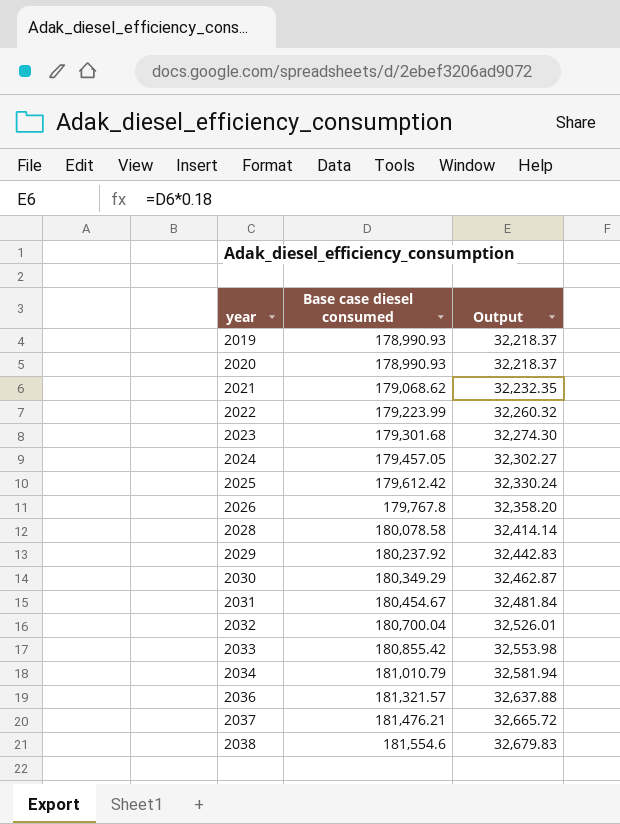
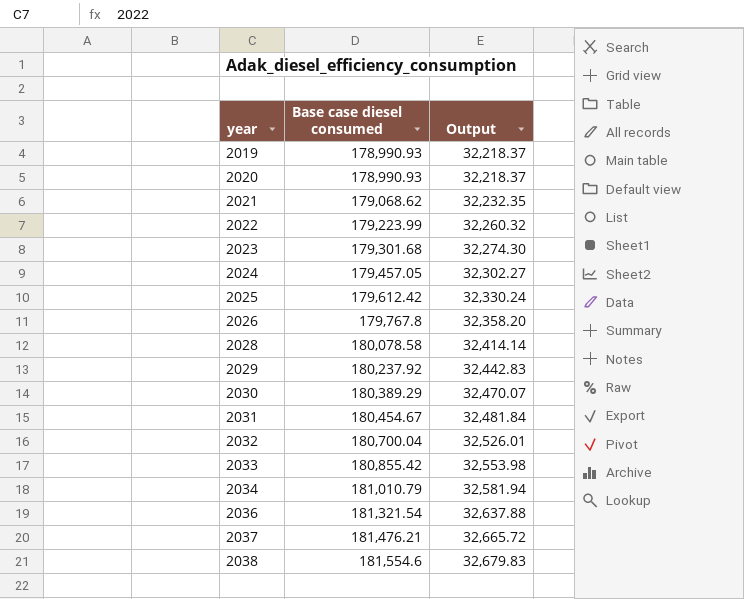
2030 | Base case diesel consumed: 180,349.29 -> 180,389.29
2030 | Output: 32,462.87 -> 32,470.07
2036 | Base case diesel consumed: 181,321.57 -> 181,321.54

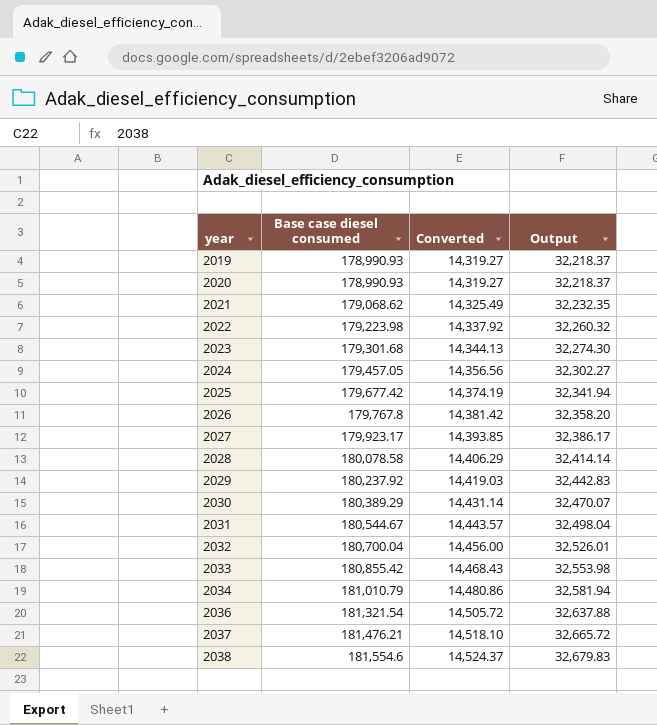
column Converted | formula: none -> [Base case diesel consumed] * 0.08
2022 | Base case diesel consumed: 179,223.99 -> 179,223.98
2025 | Base case diesel consumed: 179,612.42 -> 179,677.42
2025 | Output: 32,330.24 -> 32,341.94
row 2027: none -> 179,923.17 | 14,393.85 | 32,386.17
2031 | Base case diesel consumed: 180,454.67 -> 180,544.67
2031 | Output: 32,481.84 -> 32,498.04

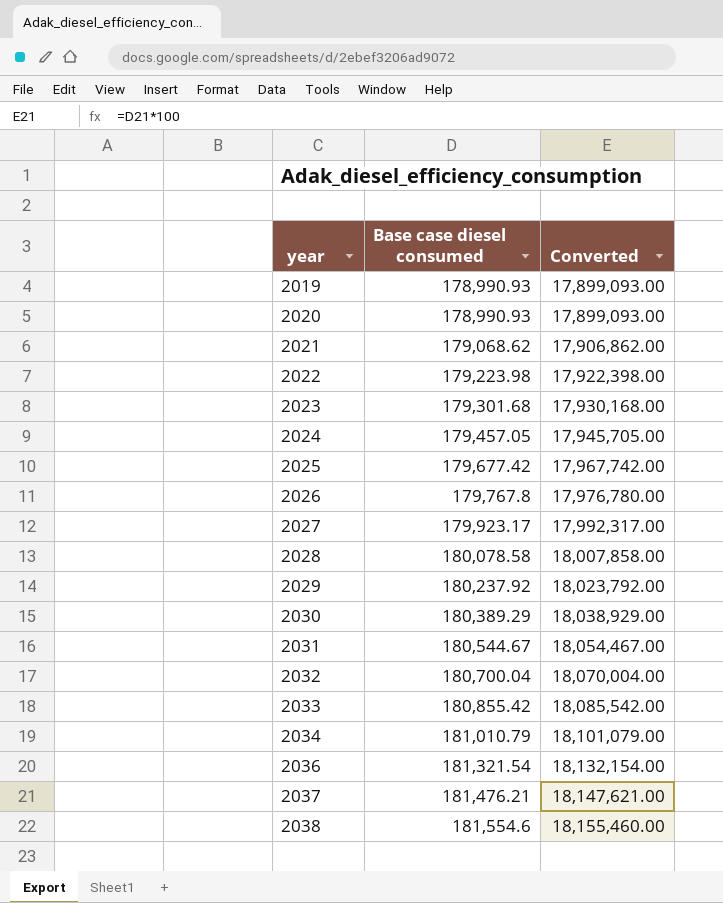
column Output | formula: [Base case diesel consumed] * 0.18 -> none
column Converted | formula: [Base case diesel consumed] * 0.08 -> [Base case diesel consumed] * 100

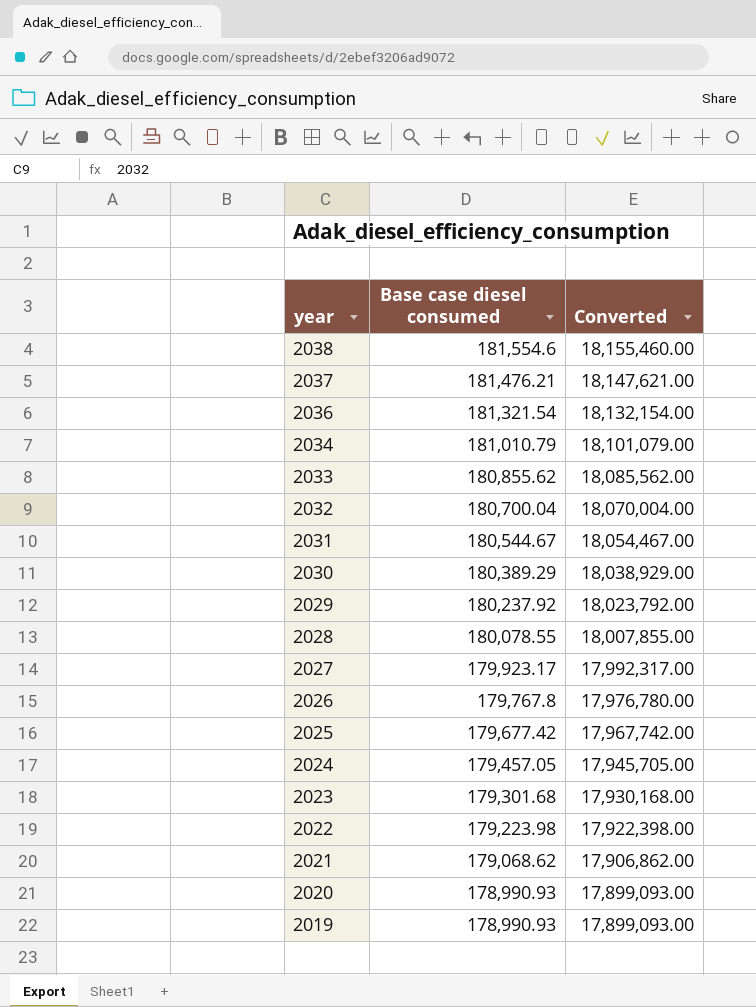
row order: year ascending -> year descending
2033 | Base case diesel consumed: 180,855.42 -> 180,855.62
2033 | Converted: 18,085,542.00 -> 18,085,562.00
2028 | Base case diesel consumed: 180,078.58 -> 180,078.55
2028 | Converted: 18,007,858.00 -> 18,007,855.00

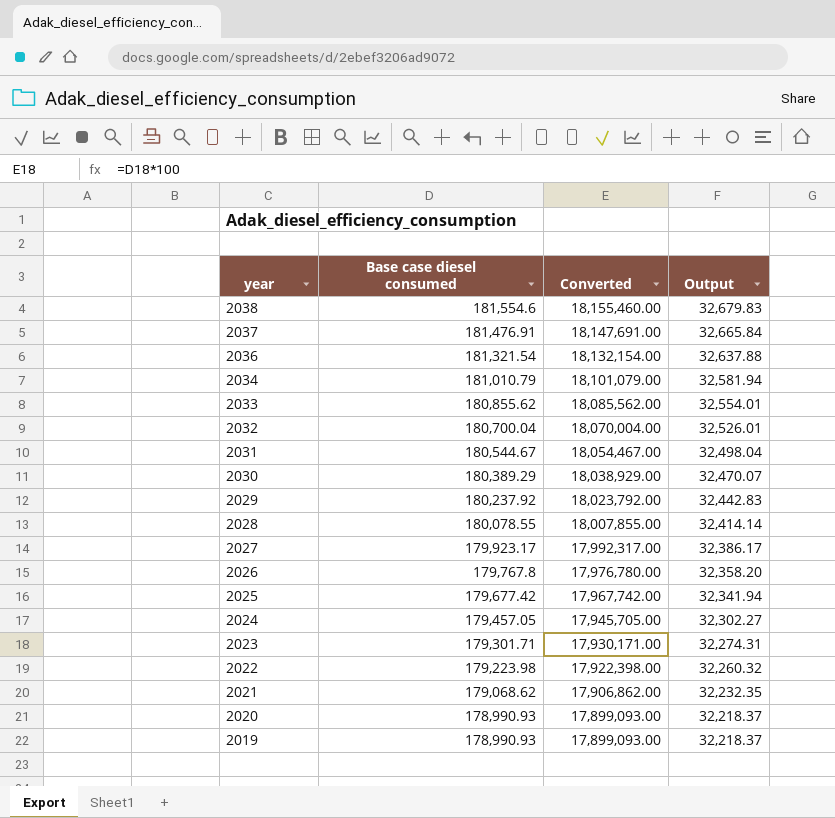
column Output | formula: none -> [Base case diesel consumed] * 0.18
2037 | Base case diesel consumed: 181,476.21 -> 181,476.91
2037 | Converted: 18,147,621.00 -> 18,147,691.00
2023 | Base case diesel consumed: 179,301.68 -> 179,301.71
2023 | Converted: 17,930,168.00 -> 17,930,171.00

